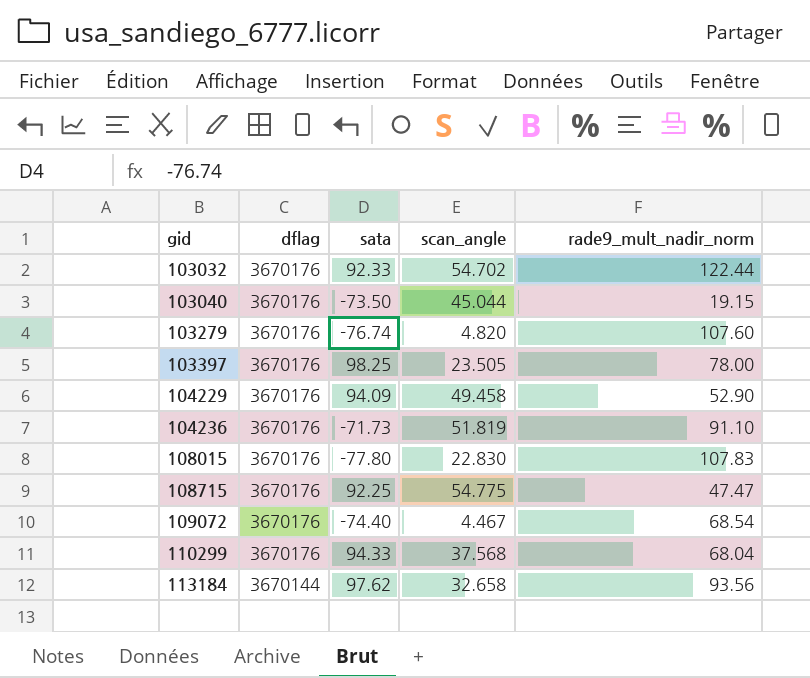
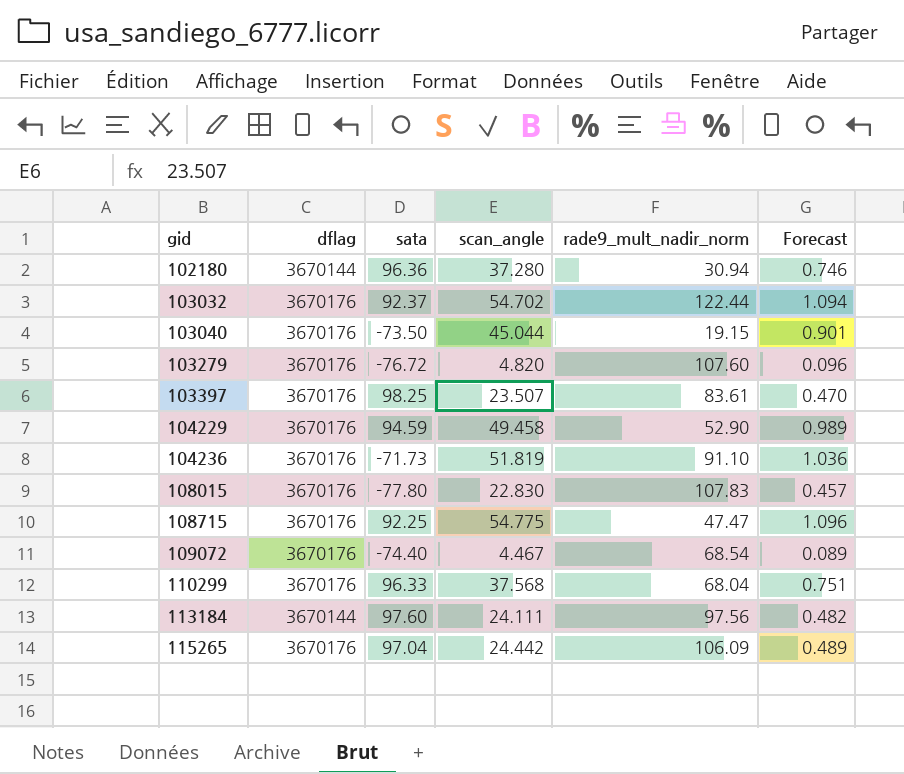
column Forecast | formula: none -> [scan_angle] * 0.02
row 102180: none -> 3670144 | 96.36 | 37.280 | 30.94 | 0.746
103032 | sata: 92.33 -> 92.37
103279 | sata: -76.74 -> -76.72
103397 | scan_angle: 23.505 -> 23.507
103397 | rade9_mult_nadir_norm: 78.00 -> 83.61
104229 | sata: 94.09 -> 94.59
110299 | sata: 94.33 -> 96.33
113184 | sata: 97.62 -> 97.60
113184 | scan_angle: 32.658 -> 24.111
113184 | rade9_mult_nadir_norm: 93.56 -> 97.56
row 115265: none -> 3670176 | 97.04 | 24.442 | 106.09 | 0.489

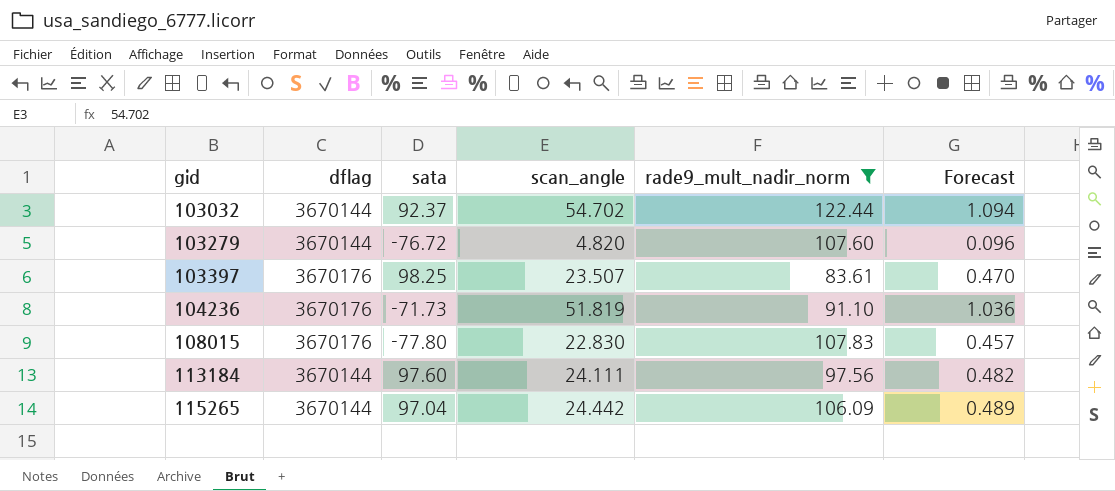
filter: none -> rade9_mult_nadir_norm >= 83.61
103032 | dflag: 3670176 -> 3670144
103279 | dflag: 3670176 -> 3670144
115265 | dflag: 3670176 -> 3670144

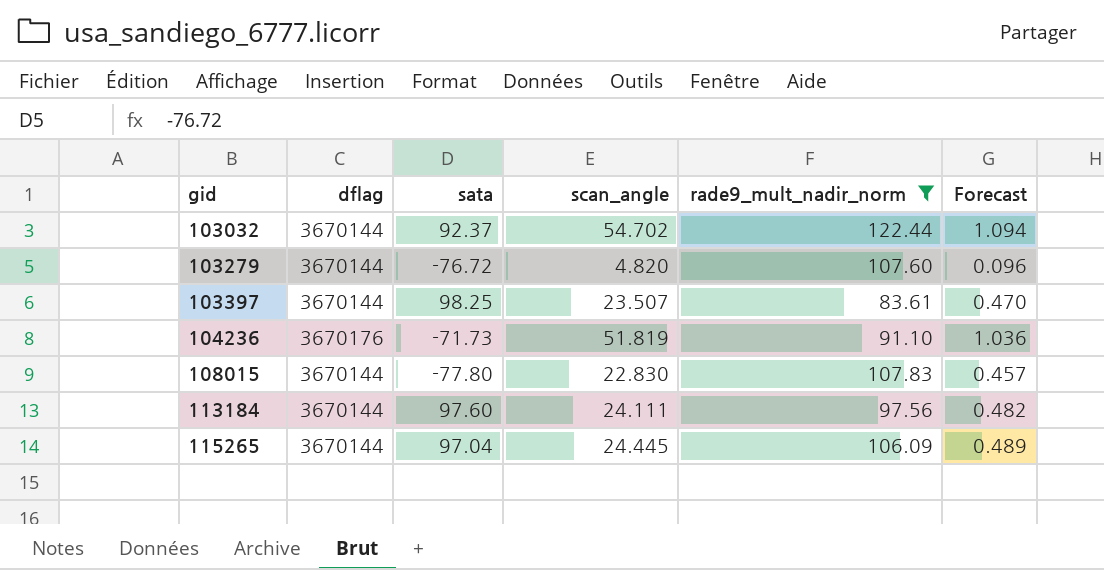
103397 | dflag: 3670176 -> 3670144
108015 | dflag: 3670176 -> 3670144
115265 | scan_angle: 24.442 -> 24.445

